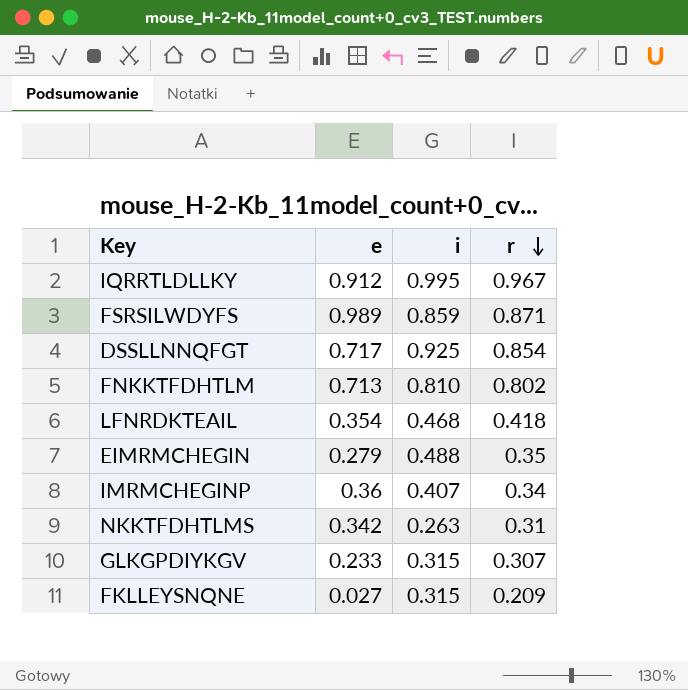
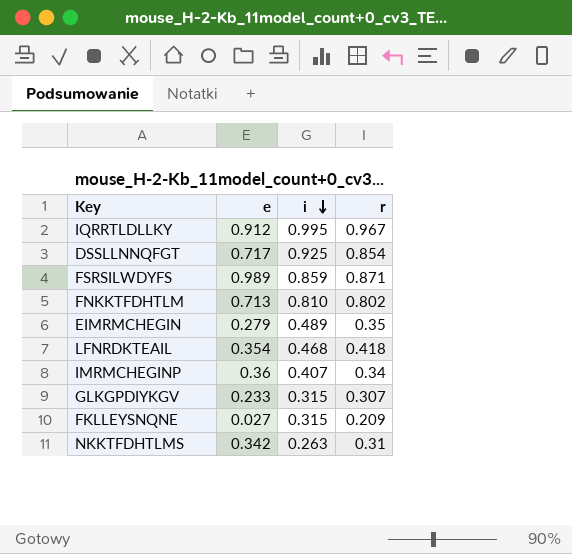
row order: r descending -> i descending
EIMRMCHEGIN | i: 0.488 -> 0.489

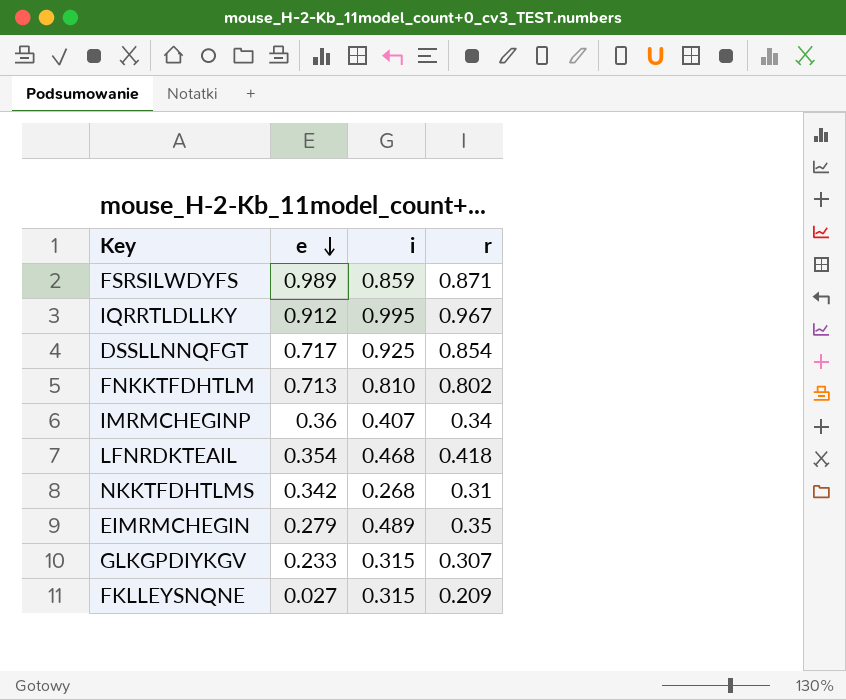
row order: i descending -> e descending
NKKTFDHTLMS | i: 0.263 -> 0.268

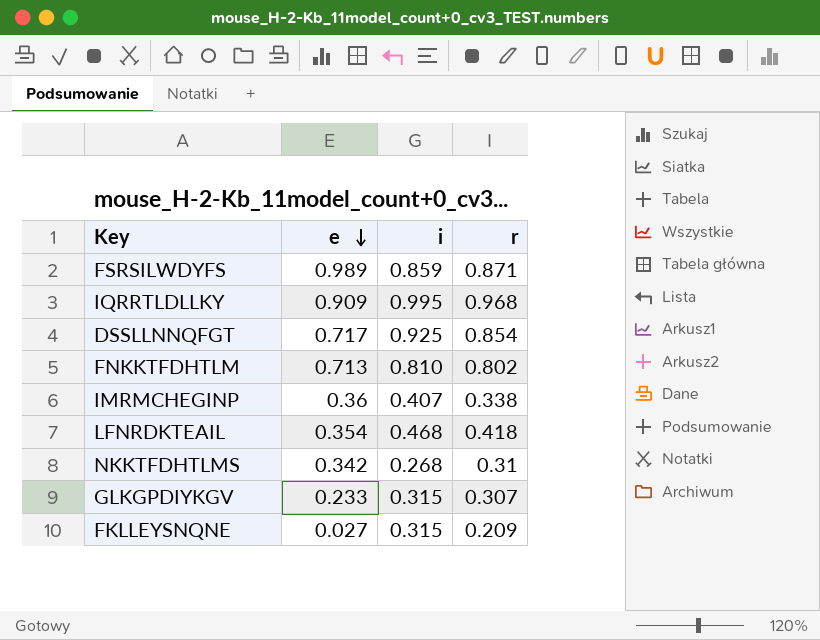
row EIMRMCHEGIN: 0.279 | 0.489 | 0.35 -> none
IQRRTLDLLKY | e: 0.912 -> 0.909
IQRRTLDLLKY | r: 0.967 -> 0.968
IMRMCHEGINP | r: 0.34 -> 0.338

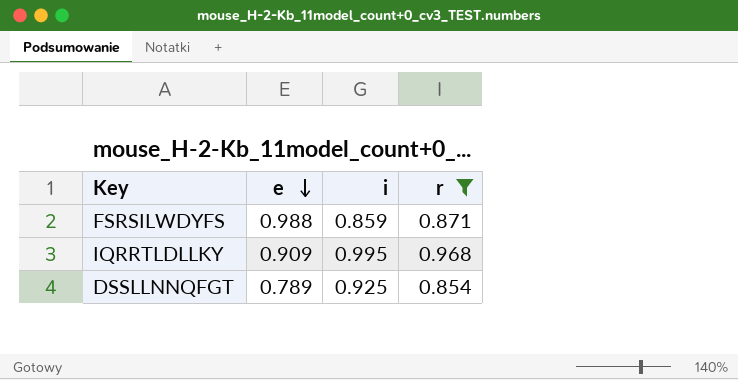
filter: none -> r >= 0.854
FSRSILWDYFS | e: 0.989 -> 0.988
DSSLLNNQFGT | e: 0.717 -> 0.789

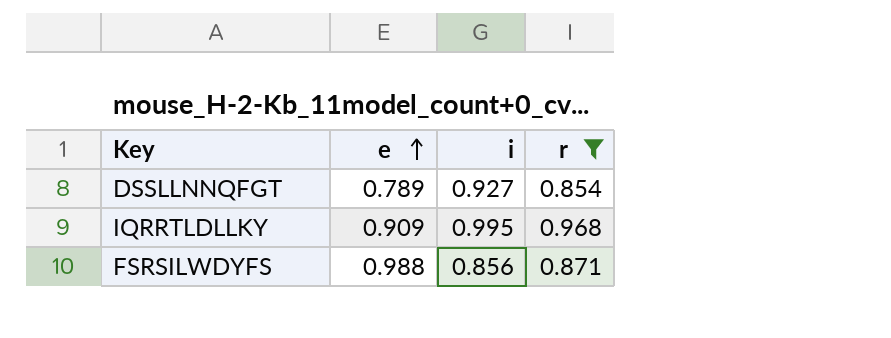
row order: e descending -> e ascending
DSSLLNNQFGT | i: 0.925 -> 0.927
FSRSILWDYFS | i: 0.859 -> 0.856

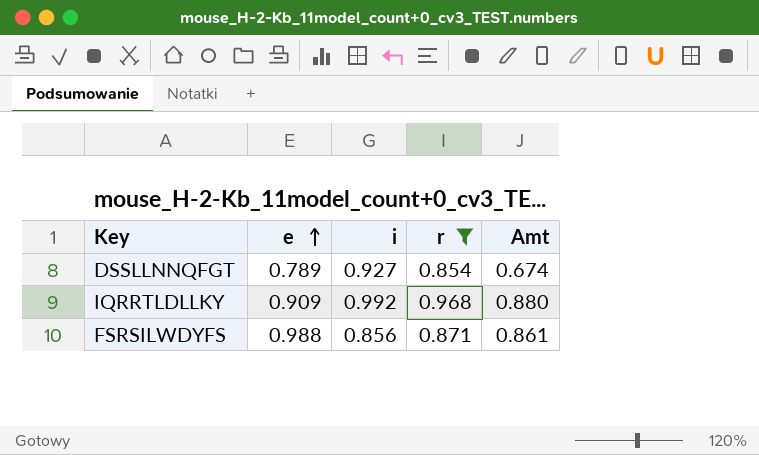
column Amt | formula: none -> [e] * [r]
IQRRTLDLLKY | i: 0.995 -> 0.992

